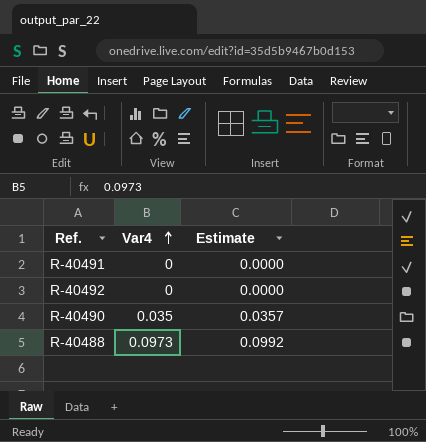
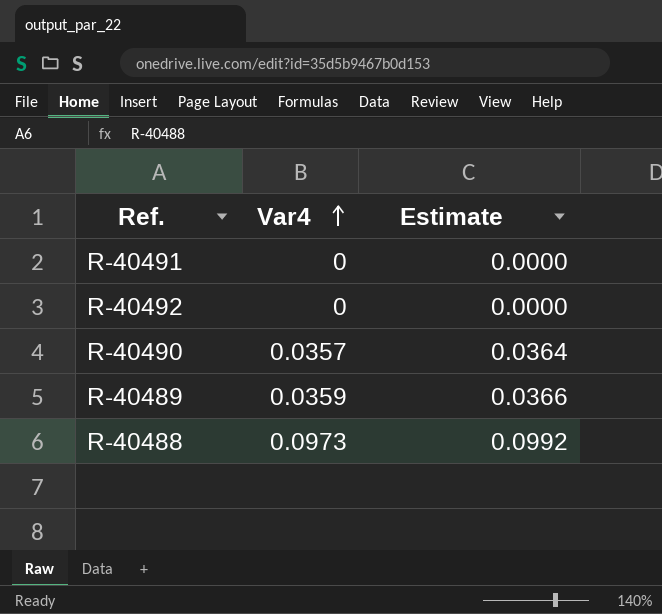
R-40490 | Var4: 0.035 -> 0.0357
R-40490 | Estimate: 0.0357 -> 0.0364
row R-40489: none -> 0.0359 | 0.0366

